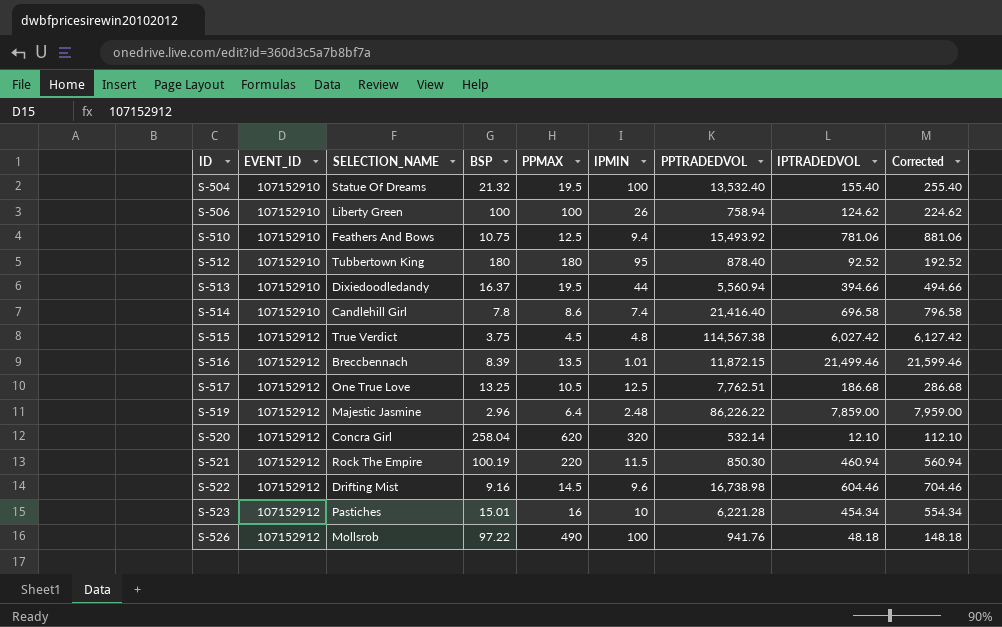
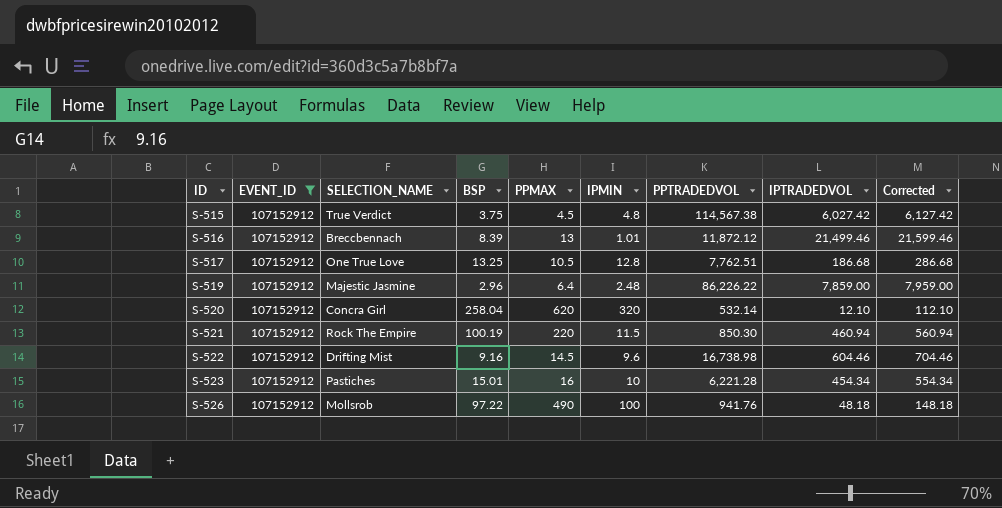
filter: none -> EVENT_ID = 107152912
S-516 | PPMAX: 13.5 -> 13
S-516 | PPTRADEDVOL: 11,872.15 -> 11,872.12
S-517 | IPMIN: 12.5 -> 12.8

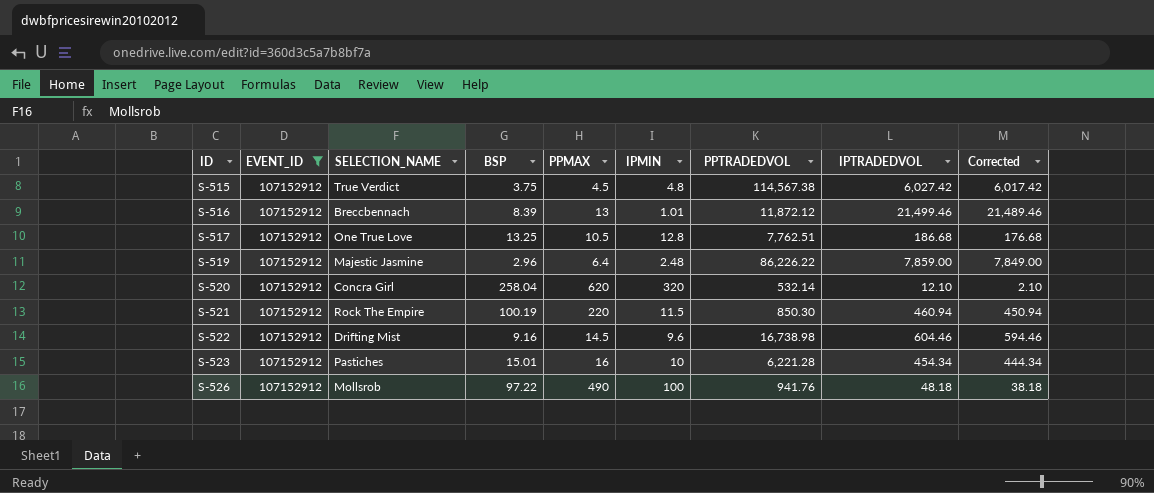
column Corrected | formula: [IPTRADEDVOL] + 100 -> [IPTRADEDVOL] - 10

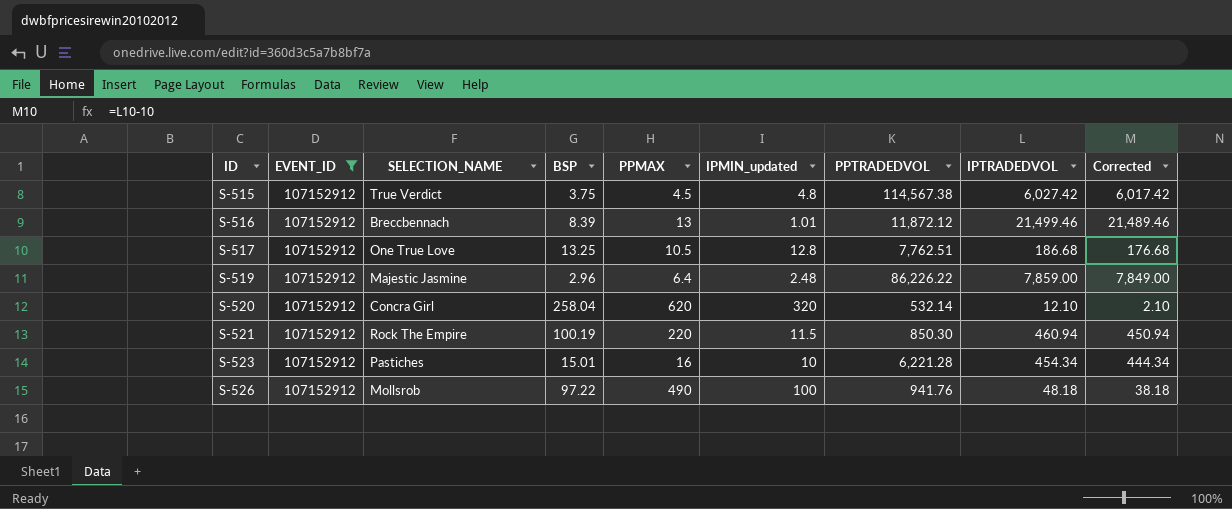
column name: IPMIN -> IPMIN_updated
row S-522: 107152912 | Drifting Mist | 9.16 | 14.5 | 9.6 | 16,738.98 | 604.46 | 594.46 -> none

